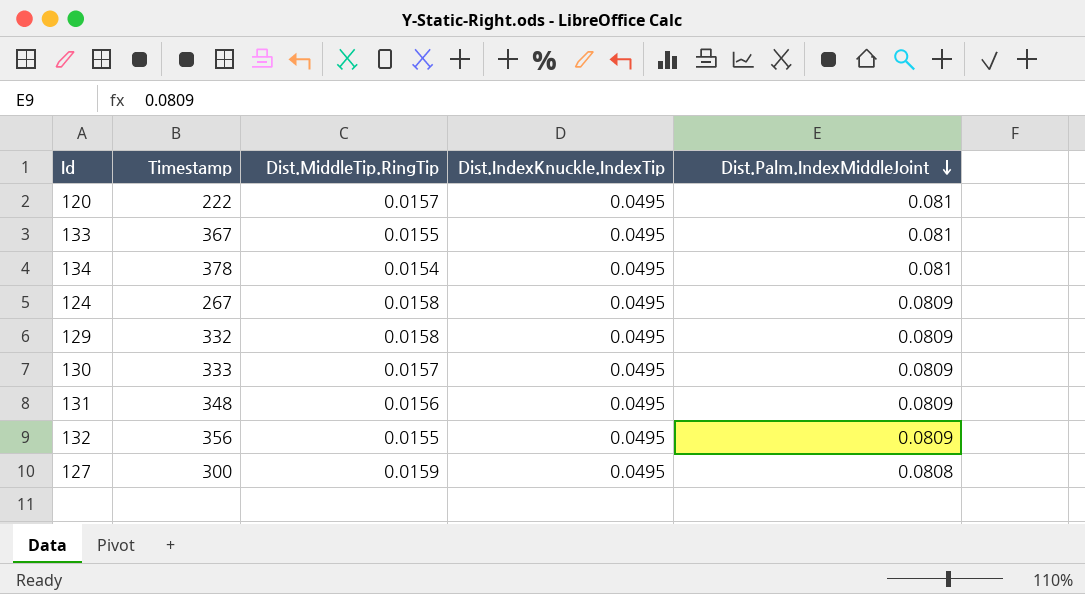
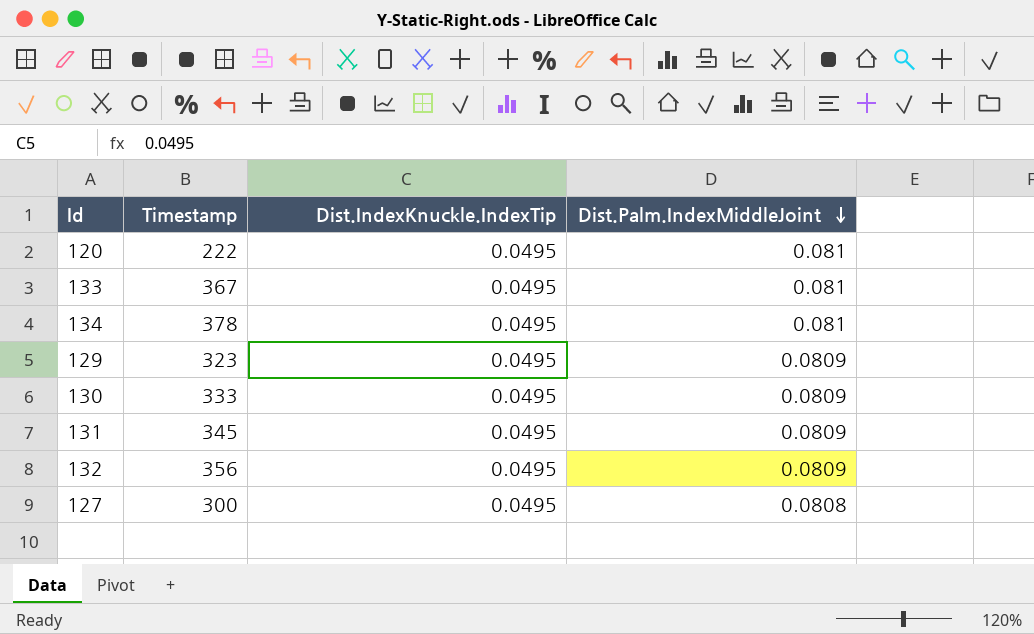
column Dist.MiddleTip.RingTip | position: 3 -> none
row 124: 267 | 0.0158 | 0.0495 | 0.0809 -> none
129 | Timestamp: 332 -> 323
131 | Timestamp: 348 -> 345

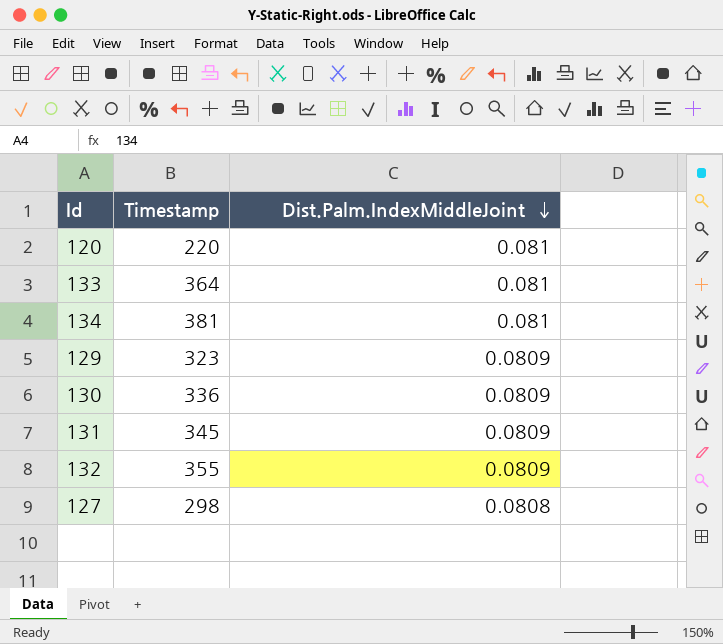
column Dist.IndexKnuckle.IndexTip | position: 3 -> none
120 | Timestamp: 222 -> 220
133 | Timestamp: 367 -> 364
134 | Timestamp: 378 -> 381
130 | Timestamp: 333 -> 336
132 | Timestamp: 356 -> 355
127 | Timestamp: 300 -> 298

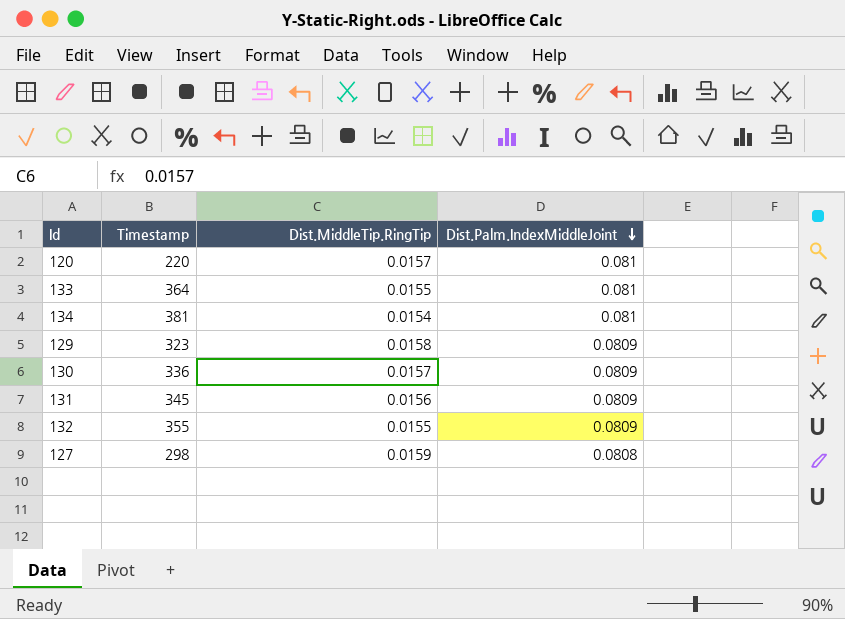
column Dist.MiddleTip.RingTip | position: none -> 3

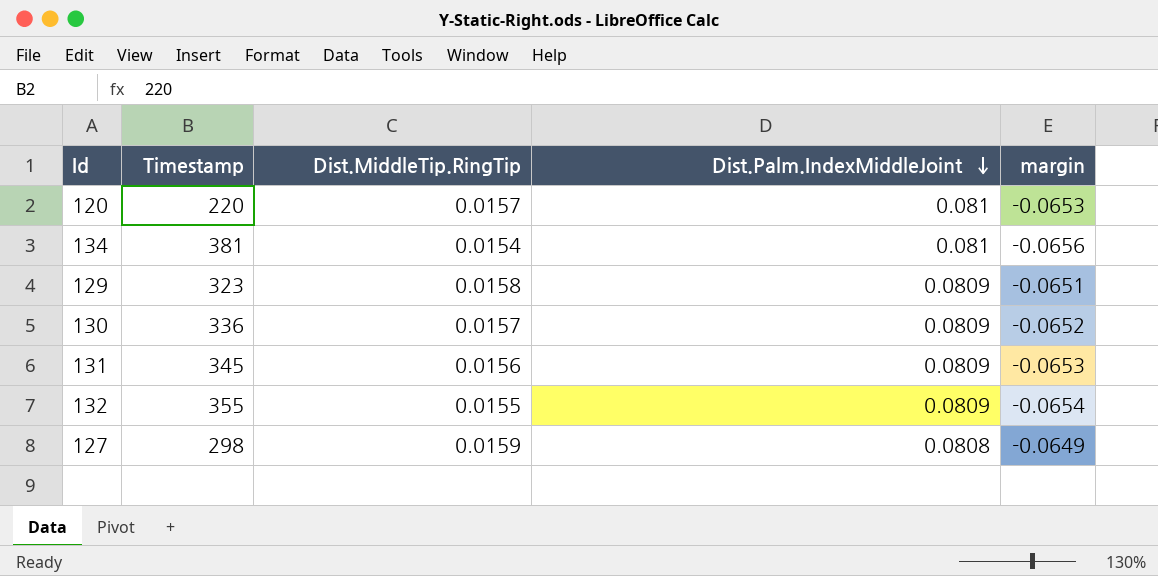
column margin | formula: none -> [Dist.MiddleTip.RingTip] - [Dist.Palm.IndexMiddleJoint]
row 133: 364 | 0.0155 | 0.081 -> none

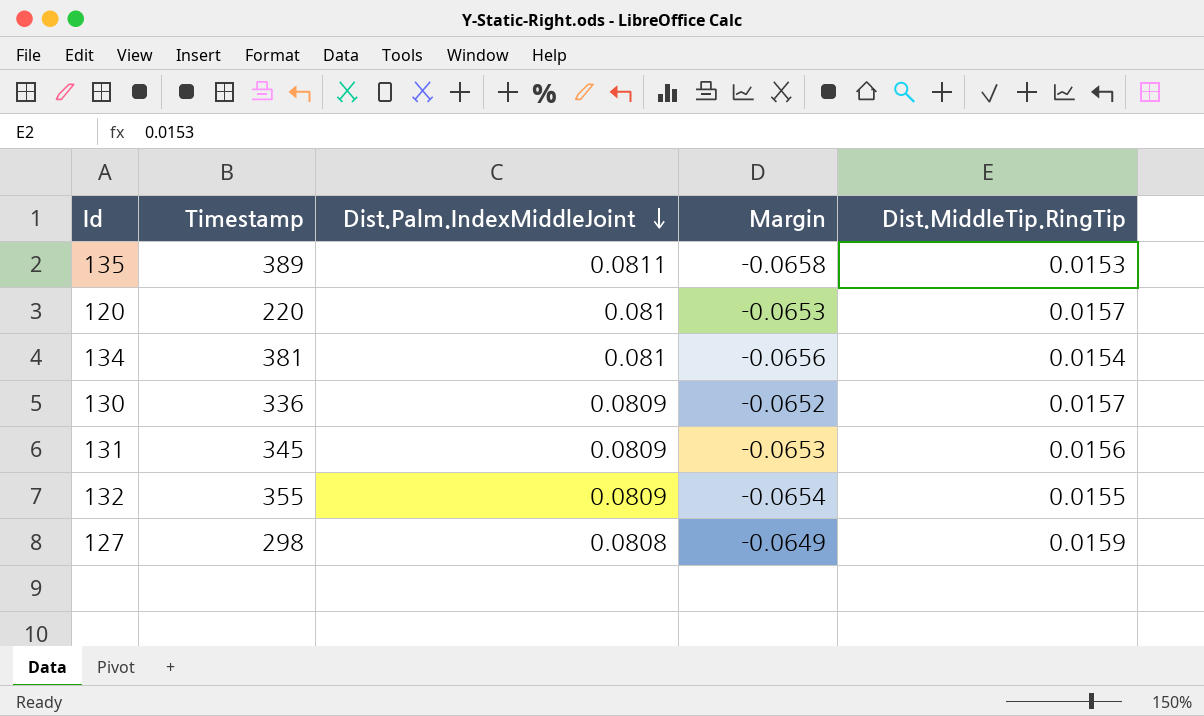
column name: margin -> Margin
column Dist.MiddleTip.RingTip | position: 3 -> 5
row 129: 323 | 0.0158 | 0.0809 | -0.0651 -> none
row 135: none -> 389 | 0.0811 | -0.0658 | 0.0153

